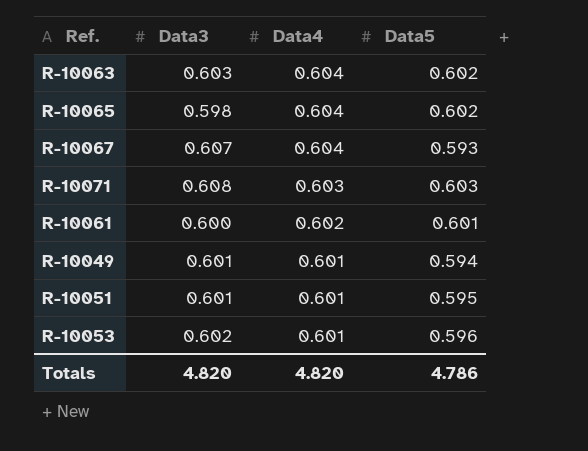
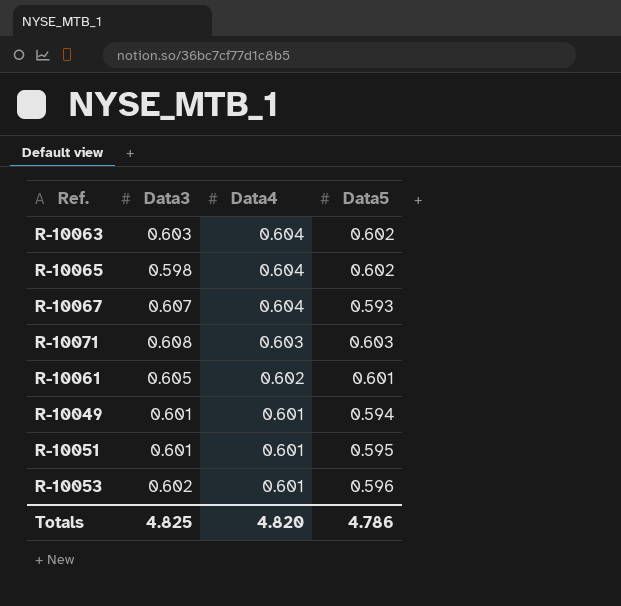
R-10061 | Data3: 0.600 -> 0.605
Totals | Data3: 4.820 -> 4.825

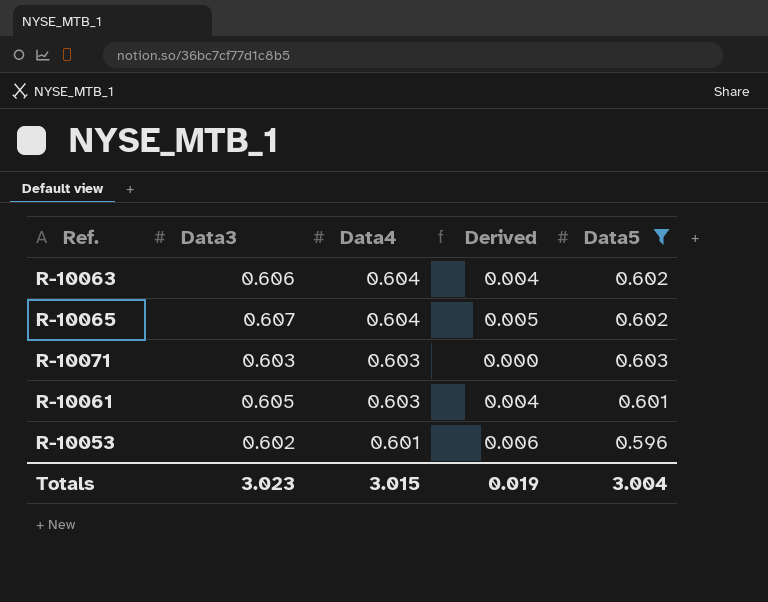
filter: none -> Data5 >= 0.596
column Derived | formula: none -> [Data3] - [Data5]
R-10063 | Data3: 0.603 -> 0.606
R-10065 | Data3: 0.598 -> 0.607
R-10071 | Data3: 0.608 -> 0.603
R-10061 | Data4: 0.602 -> 0.603
Totals | Data3: 4.825 -> 3.023
Totals | Data4: 4.820 -> 3.015
Totals | Data5: 4.786 -> 3.004

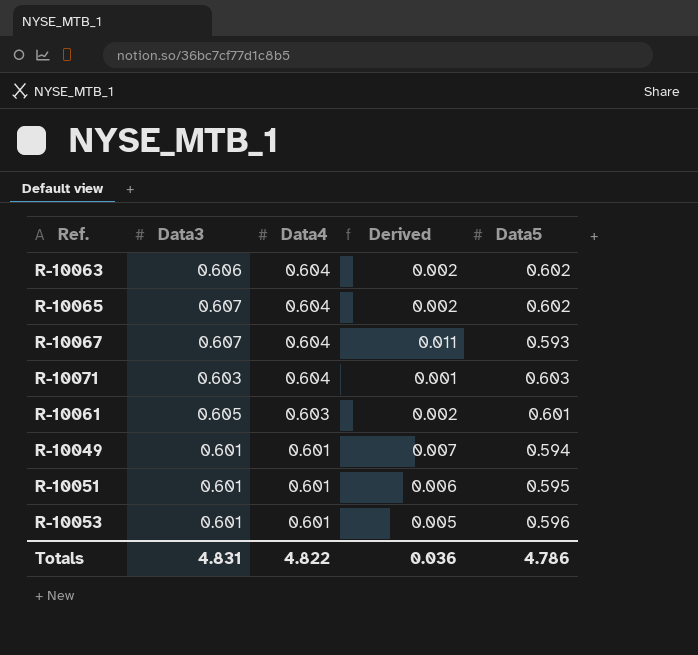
filter: Data5 >= 0.596 -> none
column Derived | formula: [Data3] - [Data5] -> [Data4] - [Data5]
R-10071 | Data4: 0.603 -> 0.604
R-10053 | Data3: 0.602 -> 0.601
Totals | Data3: 3.023 -> 4.831
Totals | Data4: 3.015 -> 4.822
Totals | Derived: 0.019 -> 0.036
Totals | Data5: 3.004 -> 4.786

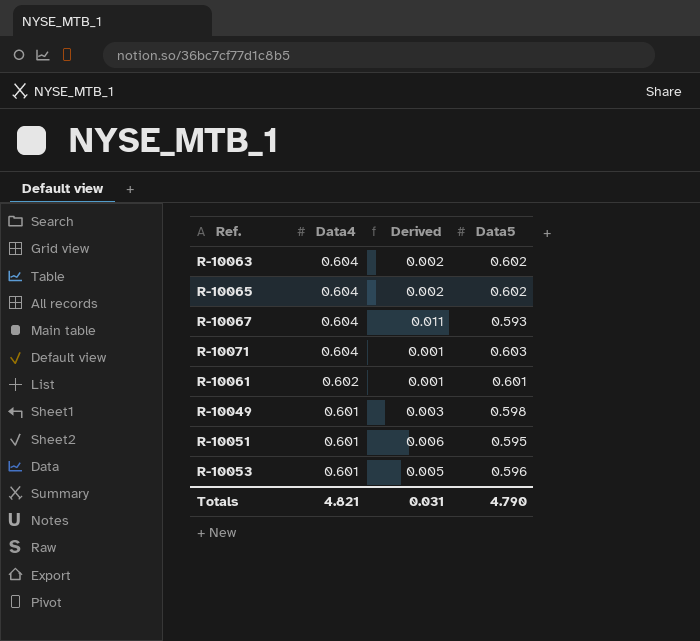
column Data3 | position: 2 -> none
R-10061 | Data4: 0.603 -> 0.602
R-10061 | Derived: 0.002 -> 0.001
R-10049 | Derived: 0.007 -> 0.003
R-10049 | Data5: 0.594 -> 0.598
Totals | Data4: 4.822 -> 4.821
Totals | Derived: 0.036 -> 0.031
Totals | Data5: 4.786 -> 4.790

